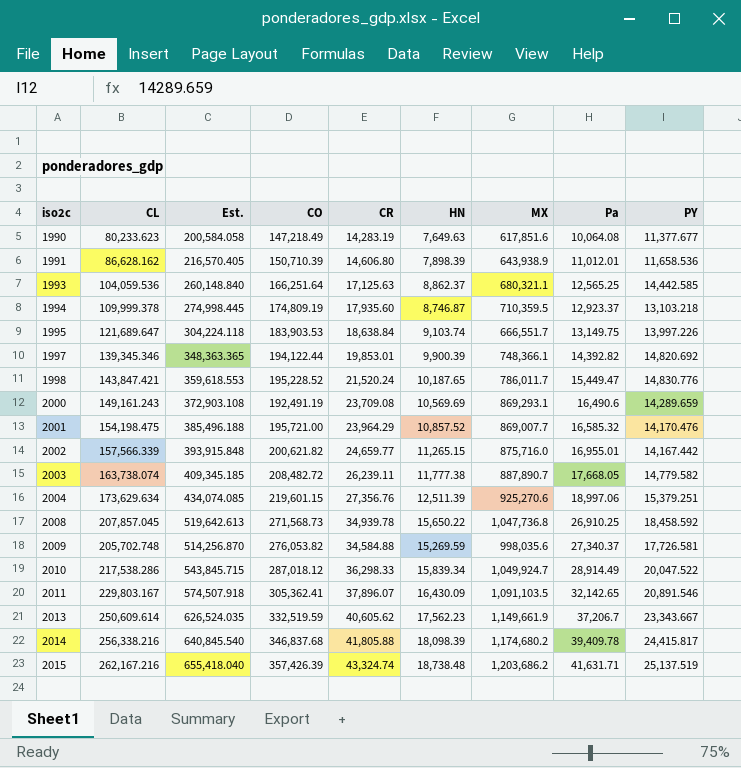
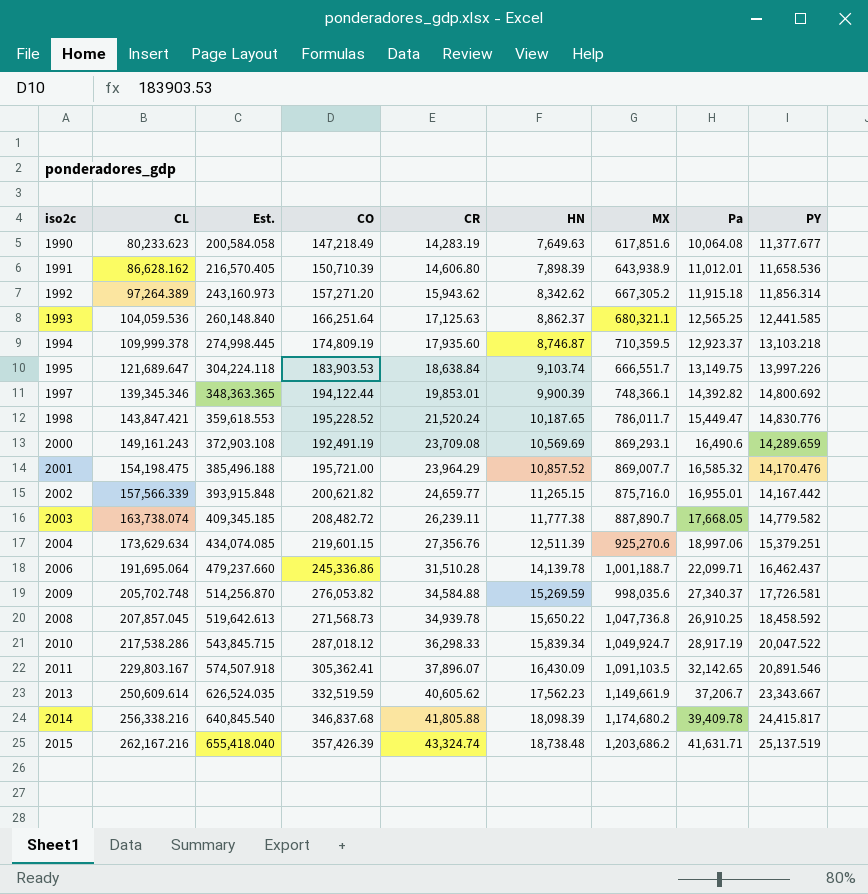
row order: iso2c ascending -> CL ascending
row 1992: none -> 97,264.389 | 243,160.973 | 157,271.20 | 15,943.62 | 8,342.62 | 667,305.2 | 11,915.18 | 11,856.314
1993 | PY: 14,442.585 -> 12,441.585
1997 | PY: 14,820.692 -> 14,800.692
row 2006: none -> 191,695.064 | 479,237.660 | 245,336.86 | 31,510.28 | 14,139.78 | 1,001,188.7 | 22,099.71 | 16,462.437
2010 | Pa: 28,914.49 -> 28,917.19

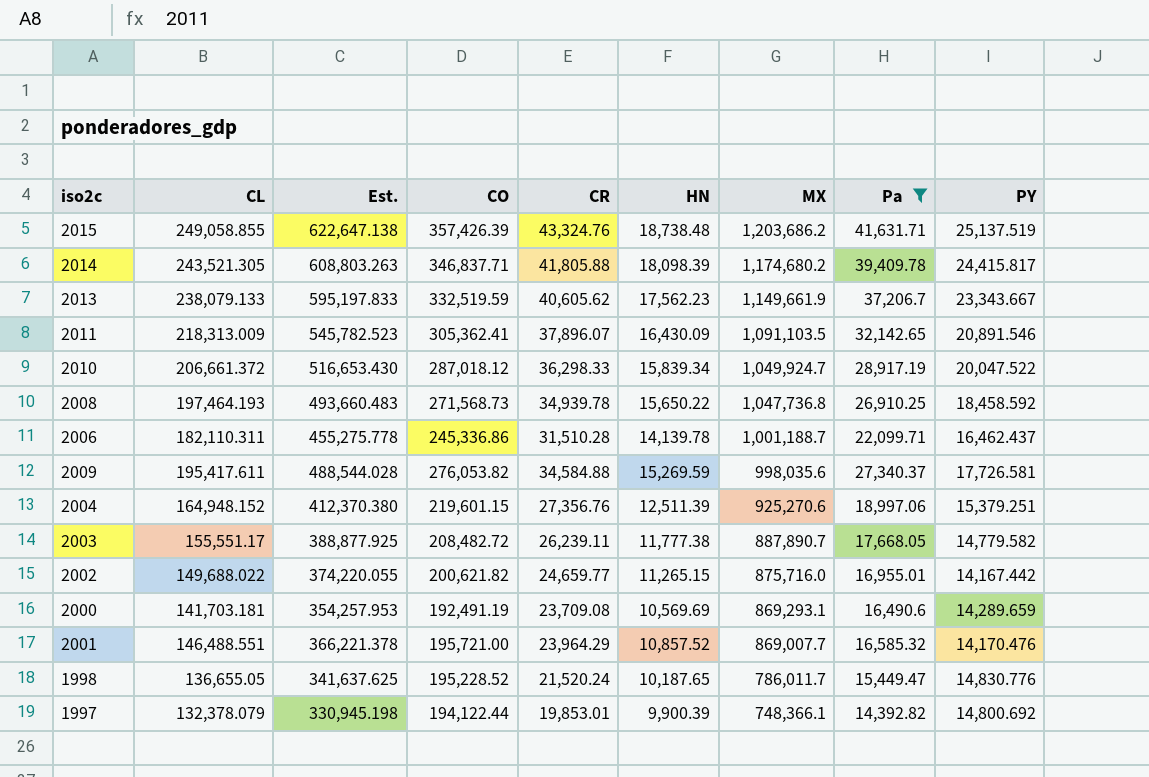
filter: none -> Pa >= 14,392.82
row order: CL ascending -> MX descending
2015 | CL: 262,167.216 -> 249,058.855
2015 | Est.: 655,418.040 -> 622,647.138
2015 | CR: 43,324.74 -> 43,324.76
2014 | CL: 256,338.216 -> 243,521.305
2014 | Est.: 640,845.540 -> 608,803.263
2014 | CO: 346,837.68 -> 346,837.71
2013 | CL: 250,609.614 -> 238,079.133
2013 | Est.: 626,524.035 -> 595,197.833
2011 | CL: 229,803.167 -> 218,313.009
2011 | Est.: 574,507.918 -> 545,782.523
2010 | CL: 217,538.286 -> 206,661.372
2010 | Est.: 543,845.715 -> 516,653.430
2008 | CL: 207,857.045 -> 197,464.193
2008 | Est.: 519,642.613 -> 493,660.483
2006 | CL: 191,695.064 -> 182,110.311
2006 | Est.: 479,237.660 -> 455,275.778
2009 | CL: 205,702.748 -> 195,417.611
2009 | Est.: 514,256.870 -> 488,544.028
2004 | CL: 173,629.634 -> 164,948.152
2004 | Est.: 434,074.085 -> 412,370.380
2003 | CL: 163,738.074 -> 155,551.17
2003 | Est.: 409,345.185 -> 388,877.925
2002 | CL: 157,566.339 -> 149,688.022
2002 | Est.: 393,915.848 -> 374,220.055
2000 | CL: 149,161.243 -> 141,703.181
2000 | Est.: 372,903.108 -> 354,257.953
2001 | CL: 154,198.475 -> 146,488.551
2001 | Est.: 385,496.188 -> 366,221.378
1998 | CL: 143,847.421 -> 136,655.05
1998 | Est.: 359,618.553 -> 341,637.625
1997 | CL: 139,345.346 -> 132,378.079
1997 | Est.: 348,363.365 -> 330,945.198

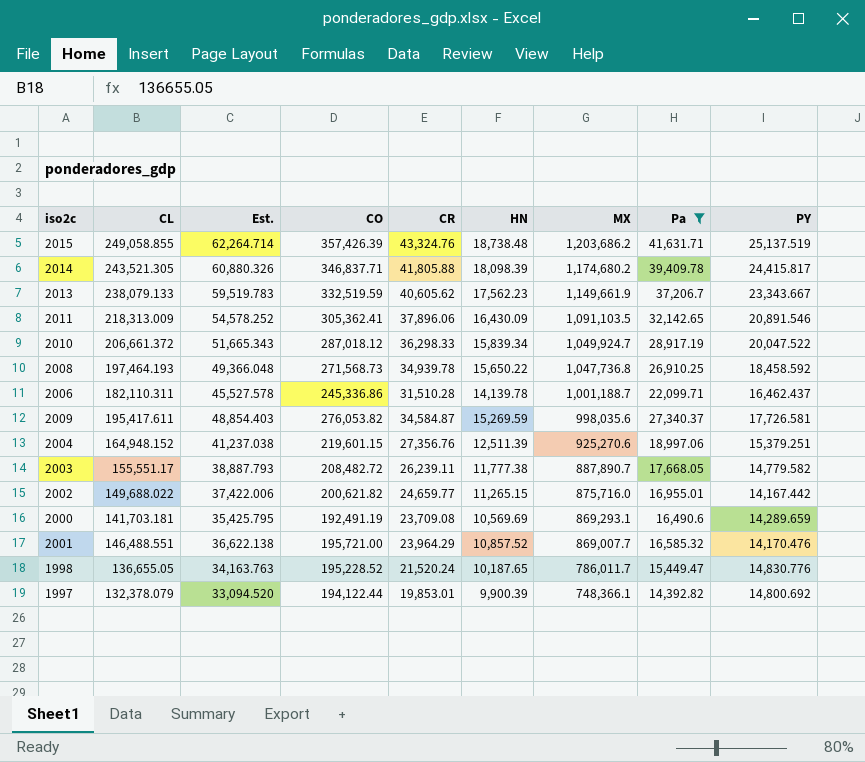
column Est. | formula: [CL] * 2.5 -> [CL] * 0.25
2011 | CR: 37,896.07 -> 37,896.06
2009 | CR: 34,584.88 -> 34,584.87

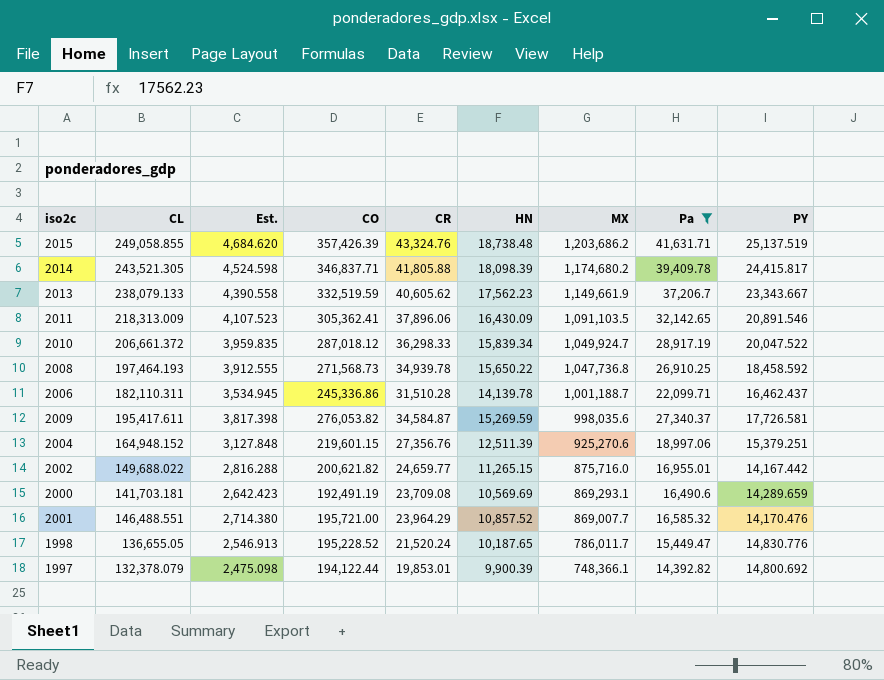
column Est. | formula: [CL] * 0.25 -> [HN] * 0.25
row 2003: 155,551.17 | 38,887.793 | 208,482.72 | 26,239.11 | 11,777.38 | 887,890.7 | 17,668.05 | 14,779.582 -> none

